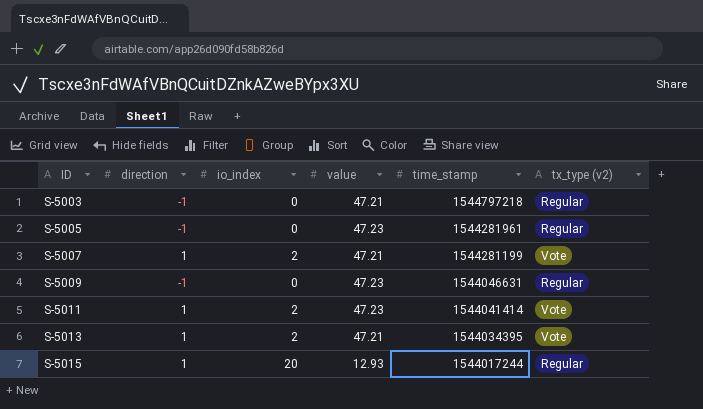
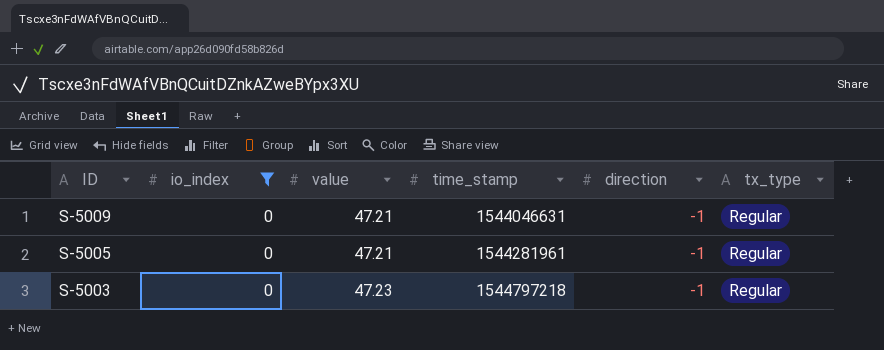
filter: none -> io_index = 0
row order: ID ascending -> ID descending
column direction | position: 2 -> 5
column name: tx_type (v2) -> tx_type
S-5009 | value: 47.23 -> 47.21
S-5005 | value: 47.23 -> 47.21
S-5003 | value: 47.21 -> 47.23

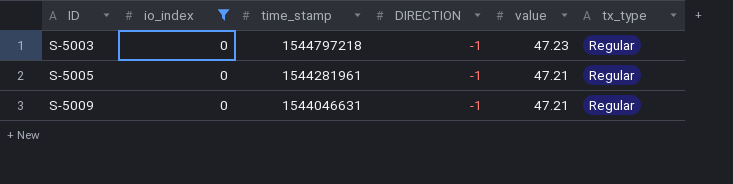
row order: ID descending -> ID ascending
column name: direction -> DIRECTION
column value | position: 3 -> 5

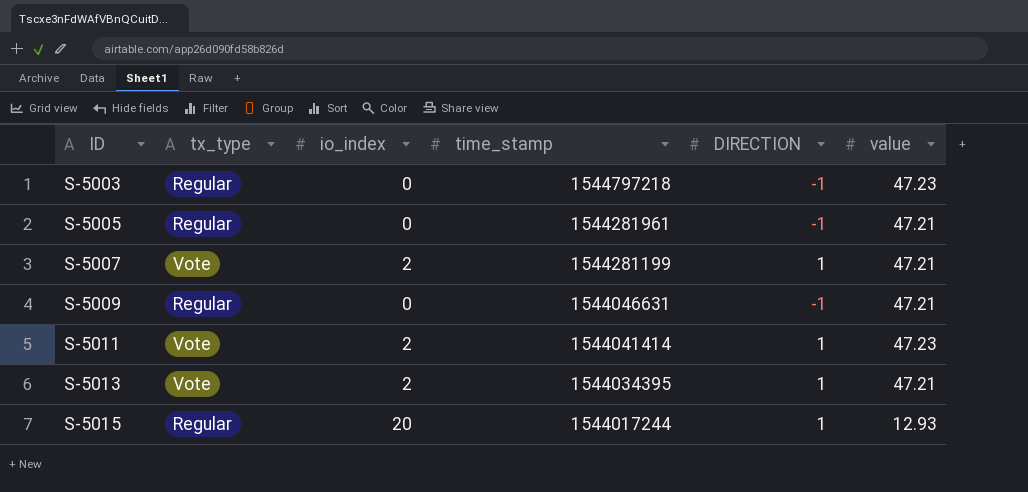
filter: io_index = 0 -> none
column tx_type | position: 6 -> 2

